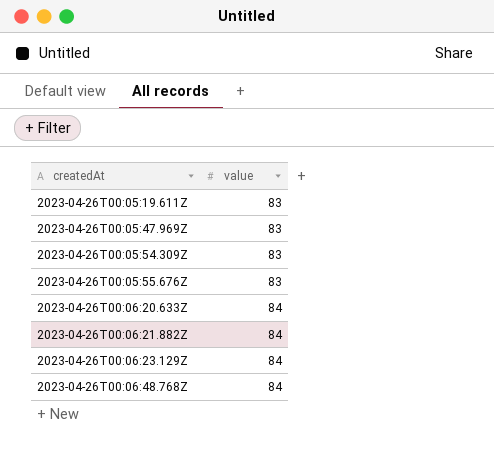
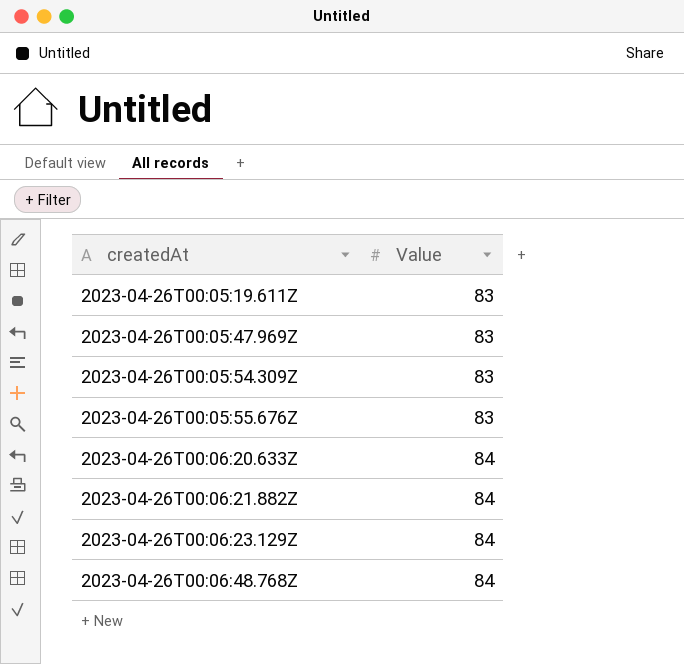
column name: value -> Value

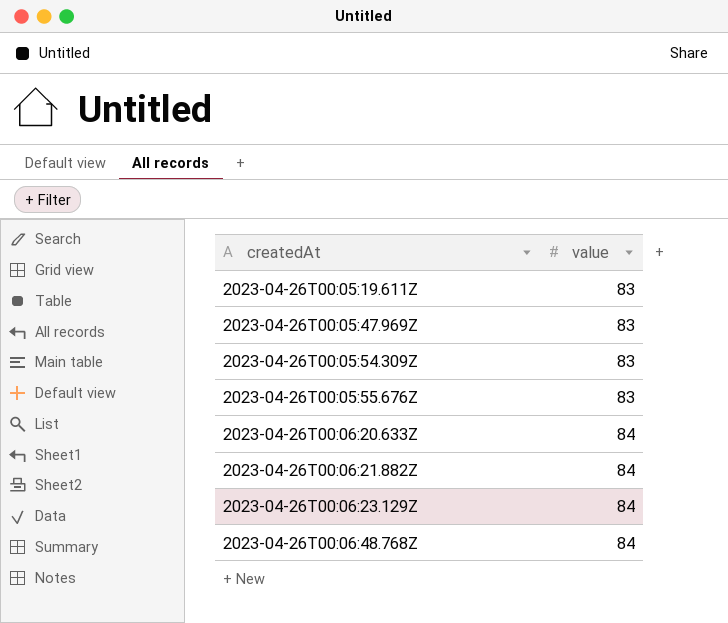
column name: Value -> value

